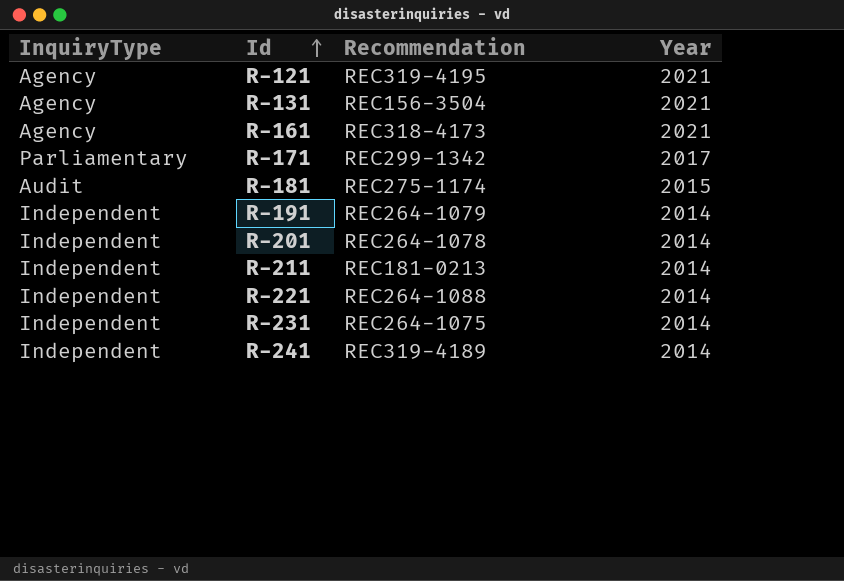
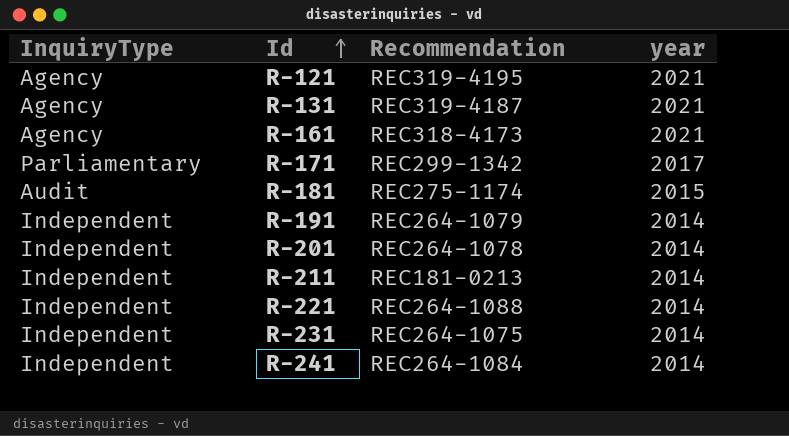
column name: Year -> year
R-131 | Recommendation: REC156-3504 -> REC319-4187
R-241 | Recommendation: REC319-4189 -> REC264-1084

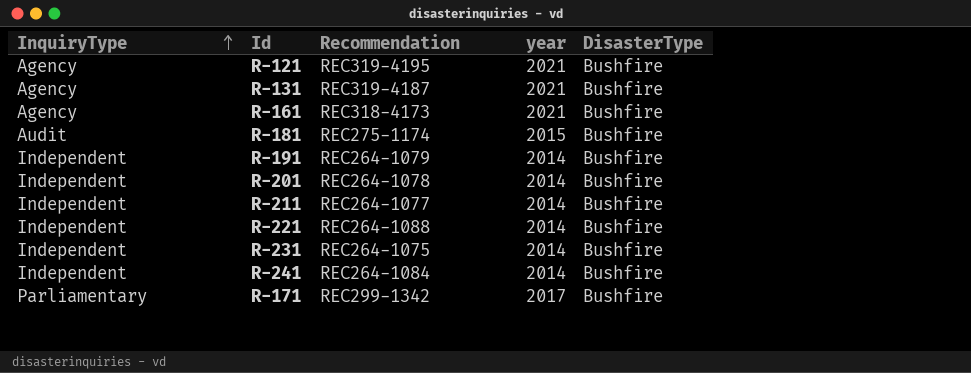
row order: Id ascending -> InquiryType ascending
column DisasterType | position: none -> 5
R-211 | Recommendation: REC181-0213 -> REC264-1077

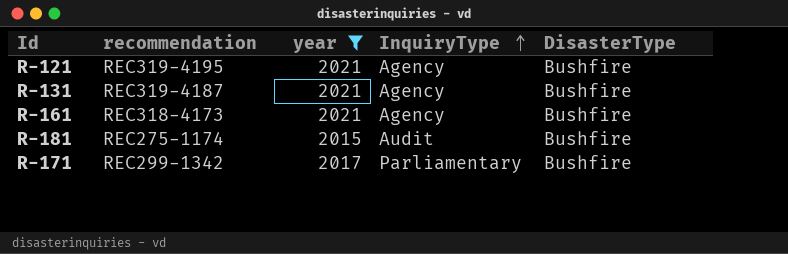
filter: none -> year != 2014
column name: Recommendation -> recommendation
column InquiryType | position: 1 -> 4

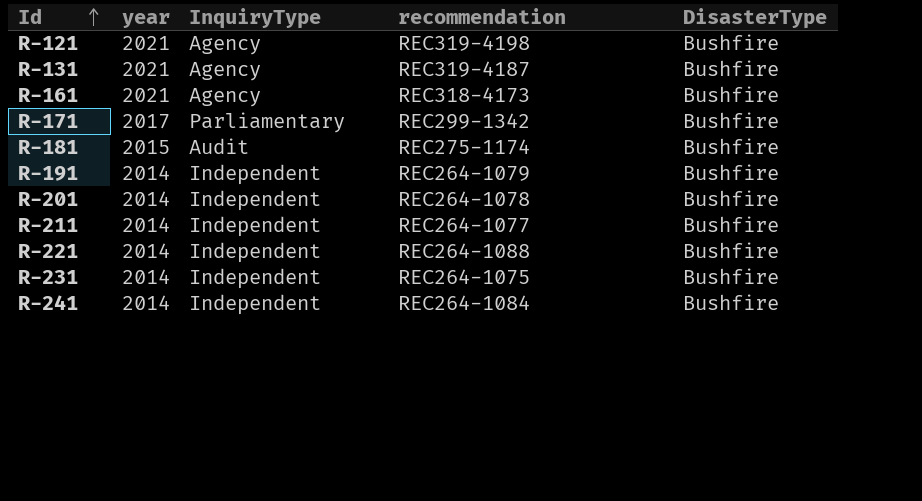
filter: year != 2014 -> none
row order: InquiryType ascending -> Id ascending
column recommendation | position: 2 -> 4
R-121 | recommendation: REC319-4195 -> REC319-4198

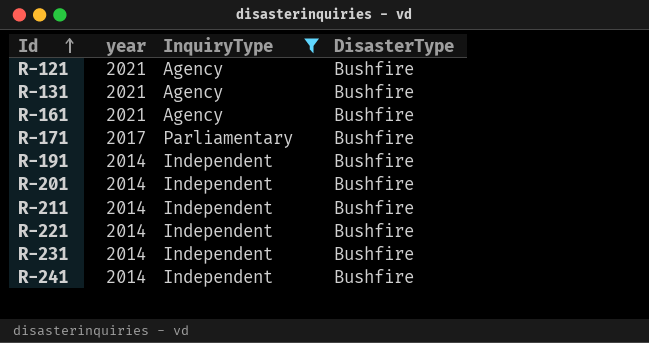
filter: none -> InquiryType != Audit
column recommendation | position: 4 -> none

